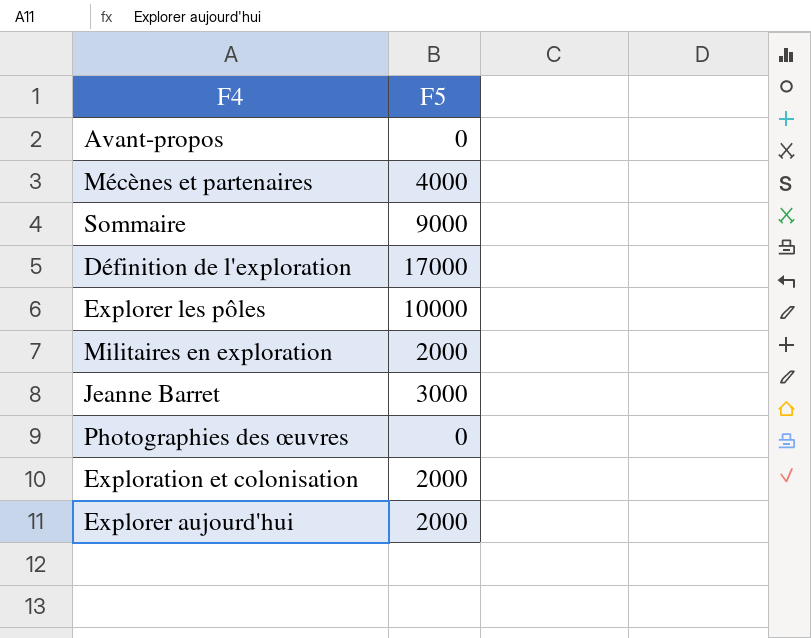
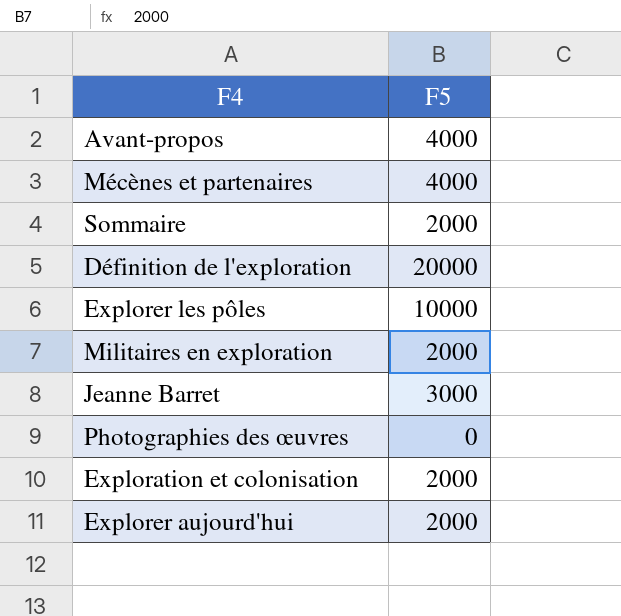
Avant-propos | F5: 0 -> 4000
Sommaire | F5: 9000 -> 2000
Définition de l'exploration | F5: 17000 -> 20000

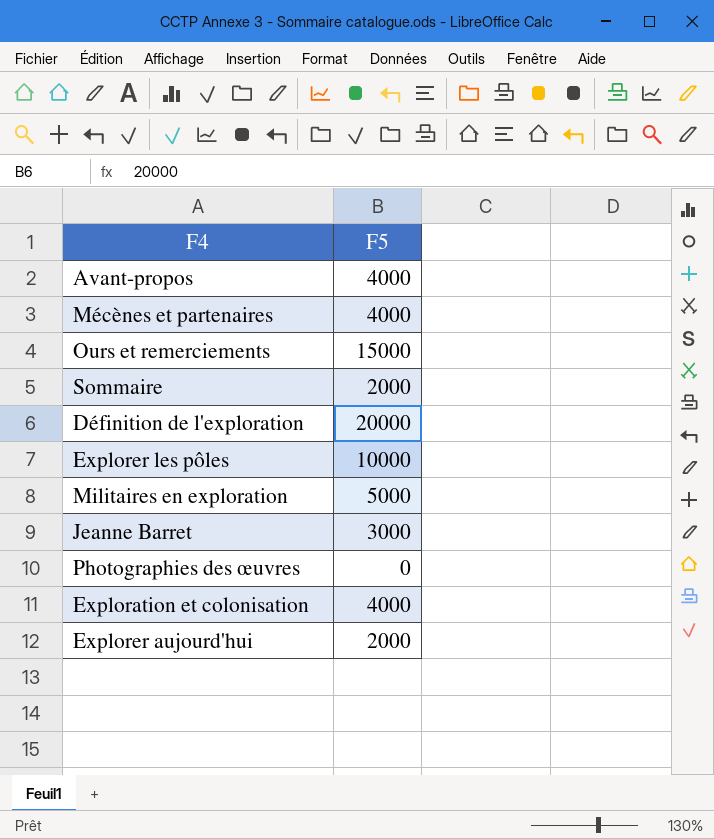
row Ours et remerciements: none -> 15000
Militaires en exploration | F5: 2000 -> 5000
Exploration et colonisation | F5: 2000 -> 4000

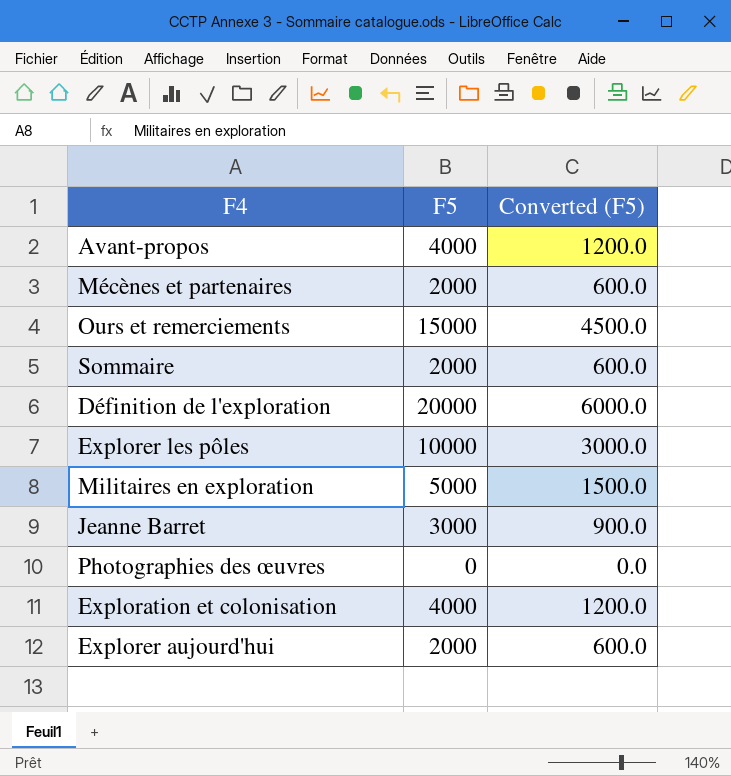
column Converted (F5) | formula: none -> [F5] * 0.3
Mécènes et partenaires | F5: 4000 -> 2000

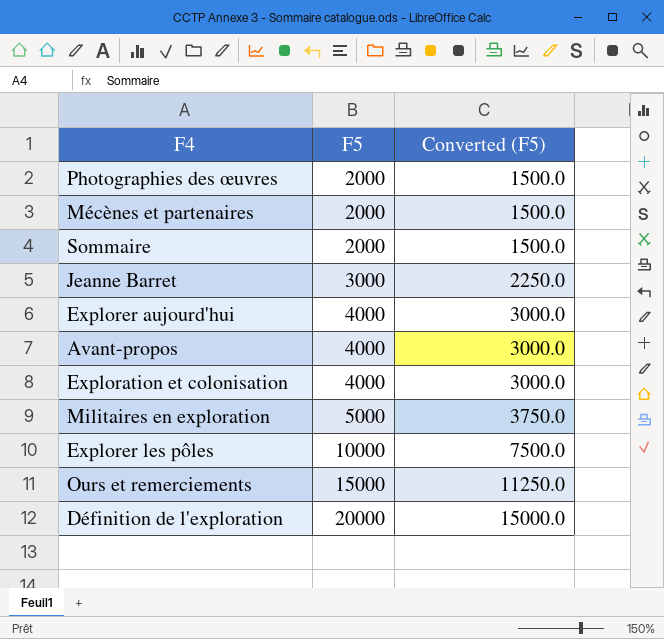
row order: none -> F5 ascending
column Converted (F5) | formula: [F5] * 0.3 -> [F5] * 0.75
Photographies des œuvres | F5: 0 -> 2000
Explorer aujourd'hui | F5: 2000 -> 4000

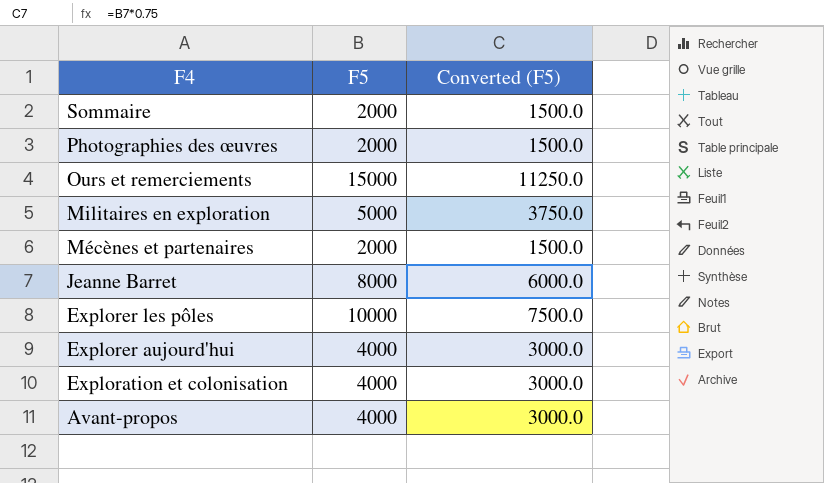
row order: F5 ascending -> F4 descending
row Définition de l'exploration: 20000 | 15000.0 -> none
Jeanne Barret | F5: 3000 -> 8000
Jeanne Barret | Converted (F5): 2250.0 -> 6000.0

